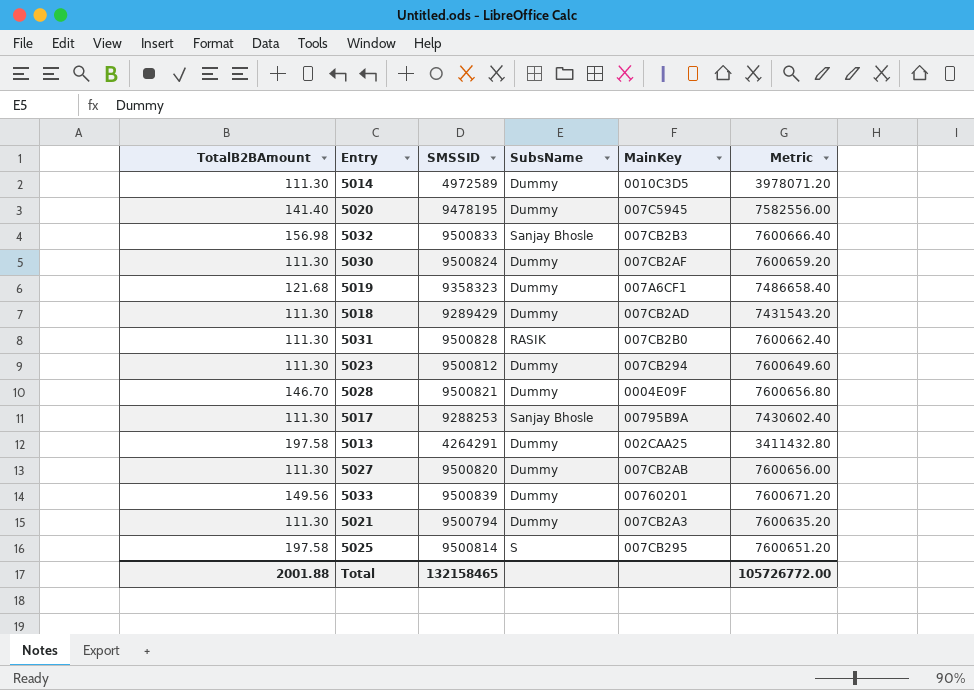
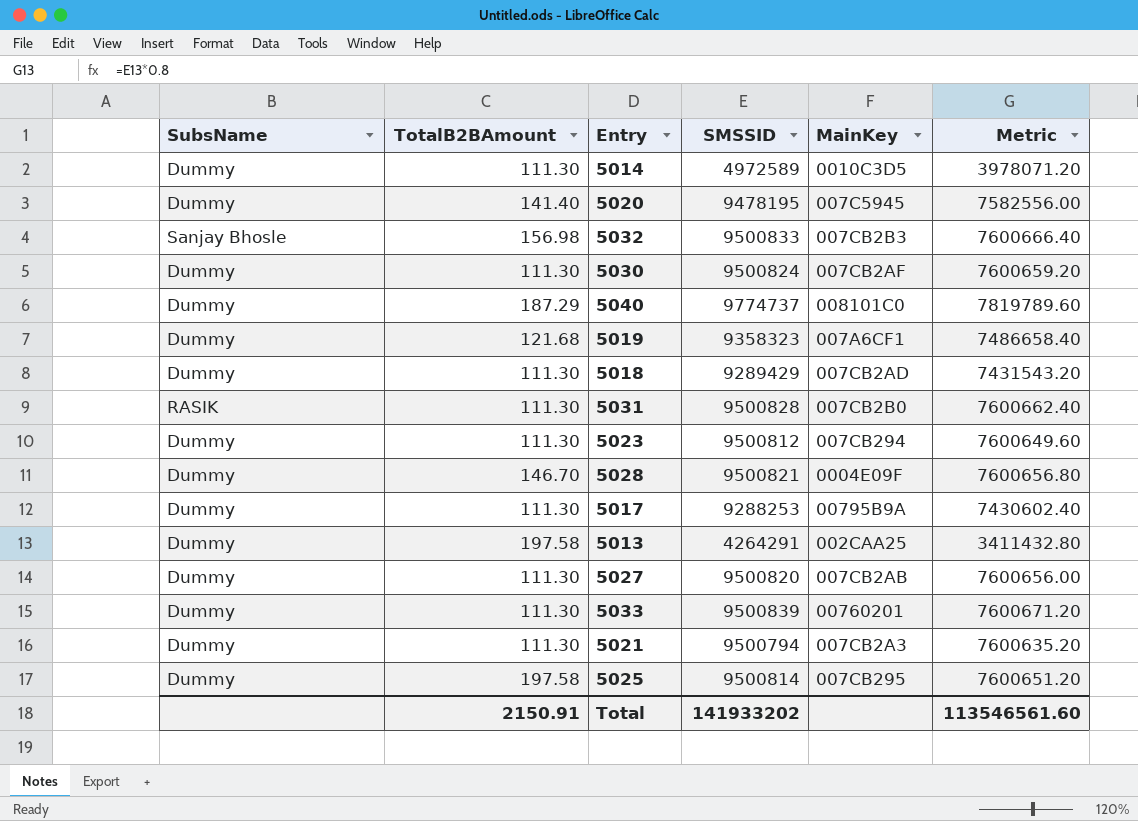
column SubsName | position: 4 -> 1
row 5040: none -> Dummy | 187.29 | 9774737 | 008101C0 | 7819789.60
5017 | SubsName: Sanjay Bhosle -> Dummy
5033 | TotalB2BAmount: 149.56 -> 111.30
5025 | SubsName: S -> Dummy
Total | TotalB2BAmount: 2001.88 -> 2150.91
Total | SMSSID: 132158465 -> 141933202
Total | Metric: 105726772.00 -> 113546561.60

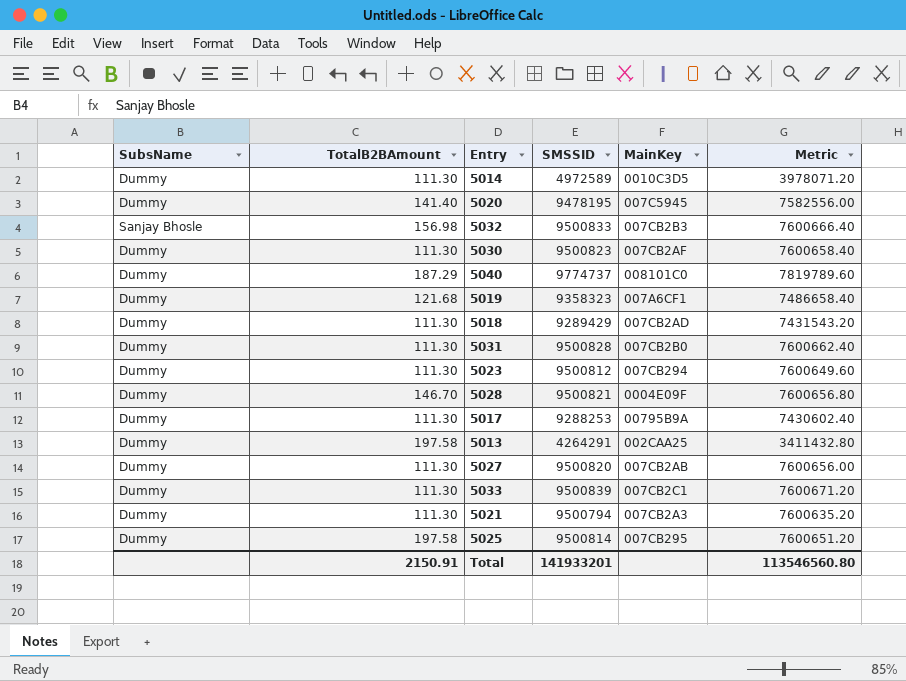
5030 | SMSSID: 9500824 -> 9500823
5030 | Metric: 7600659.20 -> 7600658.40
5031 | SubsName: RASIK -> Dummy
5033 | MainKey: 00760201 -> 007CB2C1
Total | SMSSID: 141933202 -> 141933201
Total | Metric: 113546561.60 -> 113546560.80

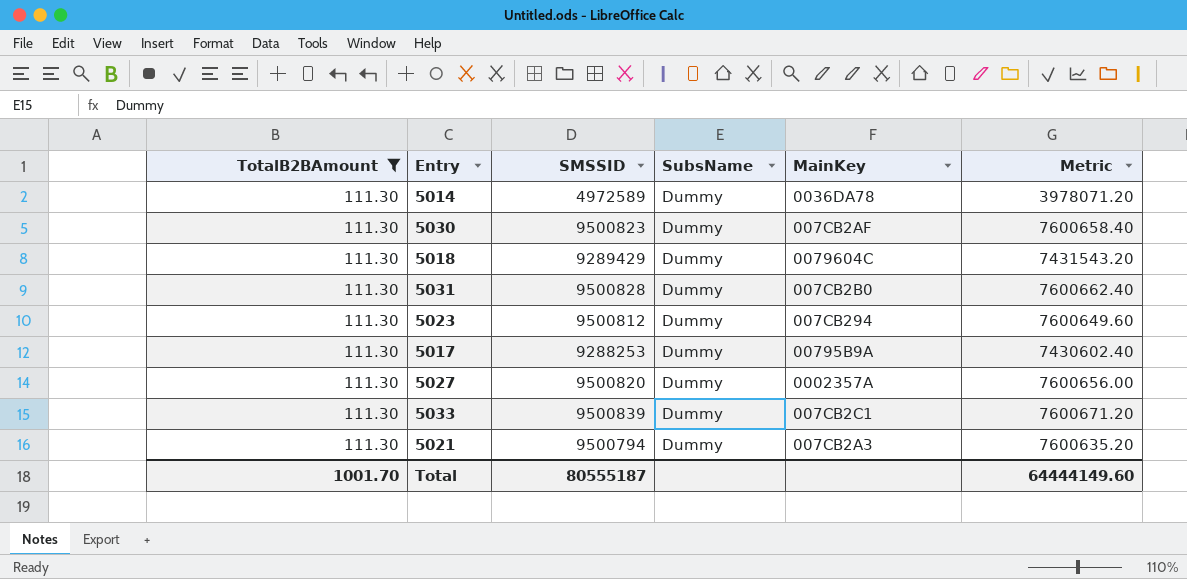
filter: none -> TotalB2BAmount = 111.30
column SubsName | position: 1 -> 4
5014 | MainKey: 0010C3D5 -> 0036DA78
5018 | MainKey: 007CB2AD -> 0079604C
5027 | MainKey: 007CB2AB -> 0002357A
Total | TotalB2BAmount: 2150.91 -> 1001.70
Total | SMSSID: 141933201 -> 80555187
Total | Metric: 113546560.80 -> 64444149.60

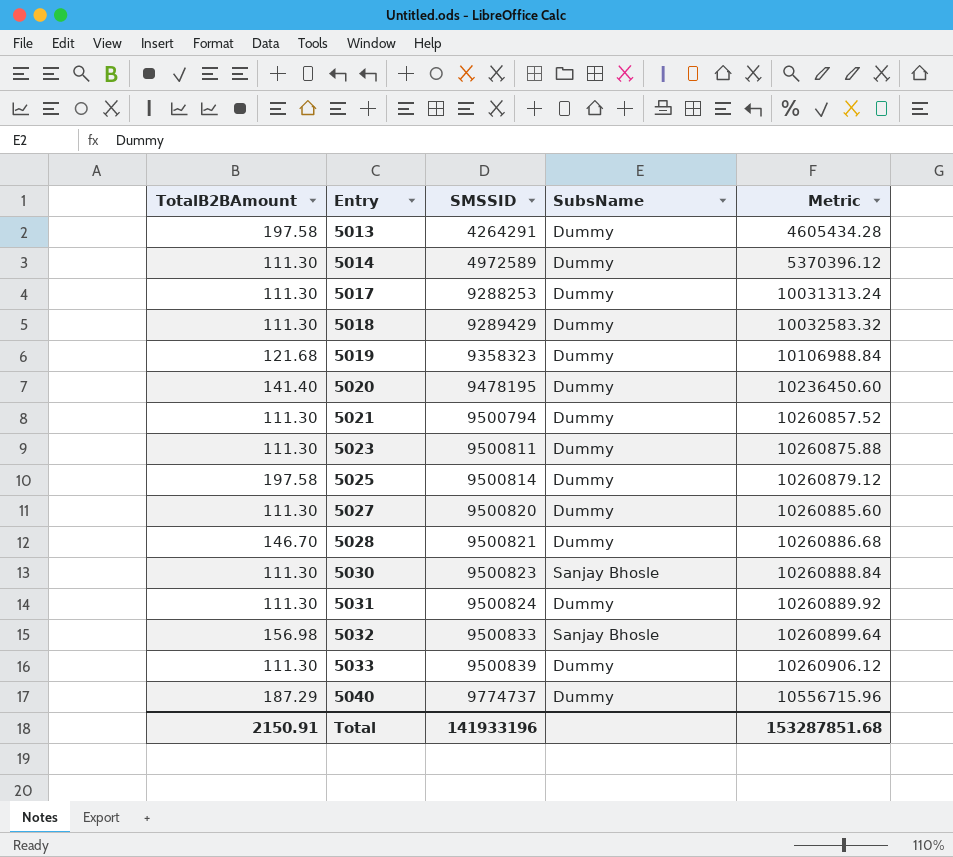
filter: TotalB2BAmount = 111.30 -> none
row order: none -> Entry ascending
column MainKey | position: 5 -> none
column Metric | formula: [SMSSID] * 0.8 -> [SMSSID] * 1.08
5023 | SMSSID: 9500812 -> 9500811
5030 | SubsName: Dummy -> Sanjay Bhosle
5031 | SMSSID: 9500828 -> 9500824
Total | TotalB2BAmount: 1001.70 -> 2150.91
Total | SMSSID: 80555187 -> 141933196
Total | Metric: 64444149.60 -> 153287851.68

